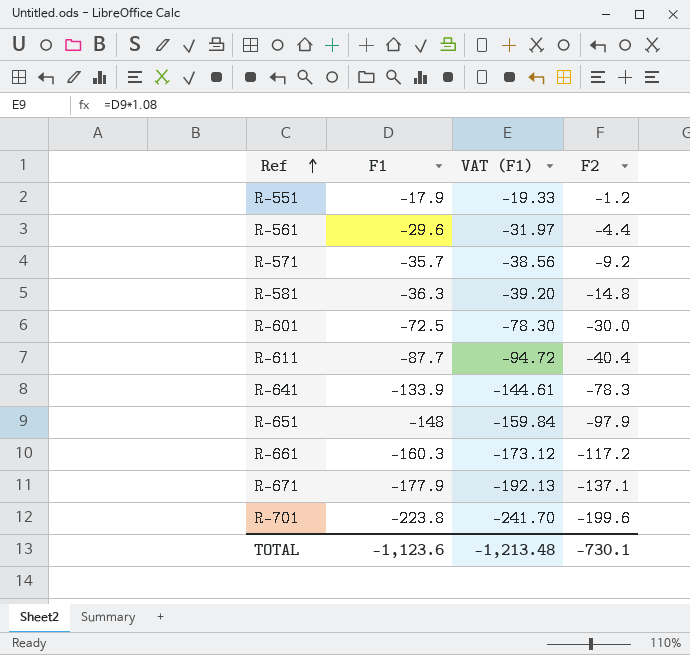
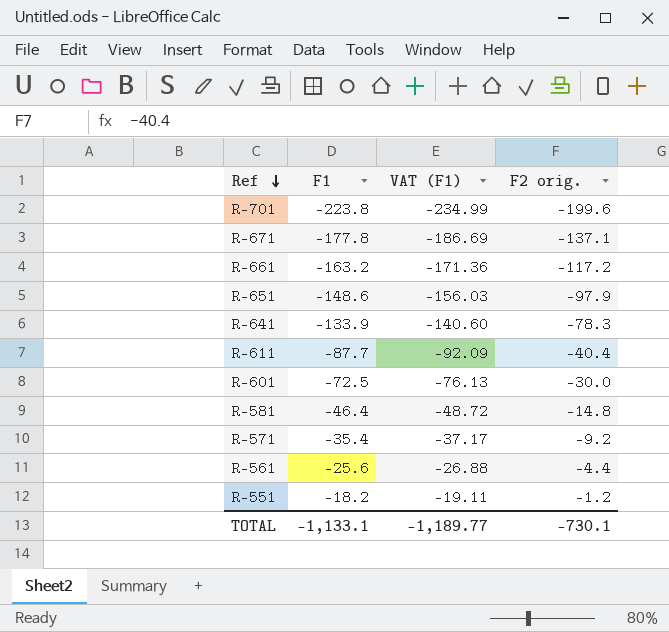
row order: Ref ascending -> Ref descending
column VAT (F1) | formula: [F1] * 1.08 -> [F1] * 1.05
column name: F2 -> F2 orig.
R-671 | F1: -177.9 -> -177.8
R-661 | F1: -160.3 -> -163.2
R-651 | F1: -148 -> -148.6
R-581 | F1: -36.3 -> -46.4
R-571 | F1: -35.7 -> -35.4
R-561 | F1: -29.6 -> -25.6
R-551 | F1: -17.9 -> -18.2
TOTAL | F1: -1,123.6 -> -1,133.1
TOTAL | VAT (F1): -1,213.48 -> -1,189.77

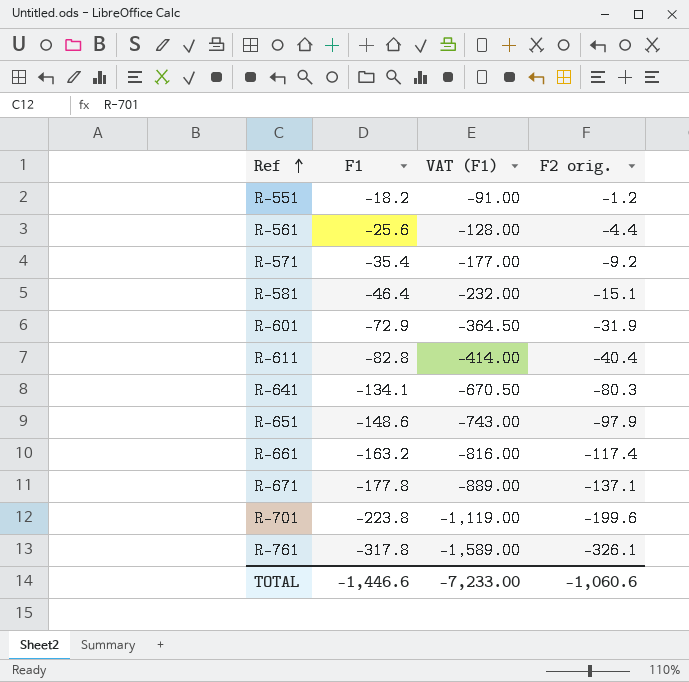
row order: Ref descending -> Ref ascending
column VAT (F1) | formula: [F1] * 1.05 -> [F1] * 5
R-581 | F2 orig.: -14.8 -> -15.1
R-601 | F1: -72.5 -> -72.9
R-601 | F2 orig.: -30.0 -> -31.9
R-611 | F1: -87.7 -> -82.8
R-641 | F1: -133.9 -> -134.1
R-641 | F2 orig.: -78.3 -> -80.3
R-661 | F2 orig.: -117.2 -> -117.4
row R-761: none -> -317.8 | -1,589.00 | -326.1
TOTAL | F1: -1,133.1 -> -1,446.6
TOTAL | VAT (F1): -1,189.77 -> -7,233.00
TOTAL | F2 orig.: -730.1 -> -1,060.6

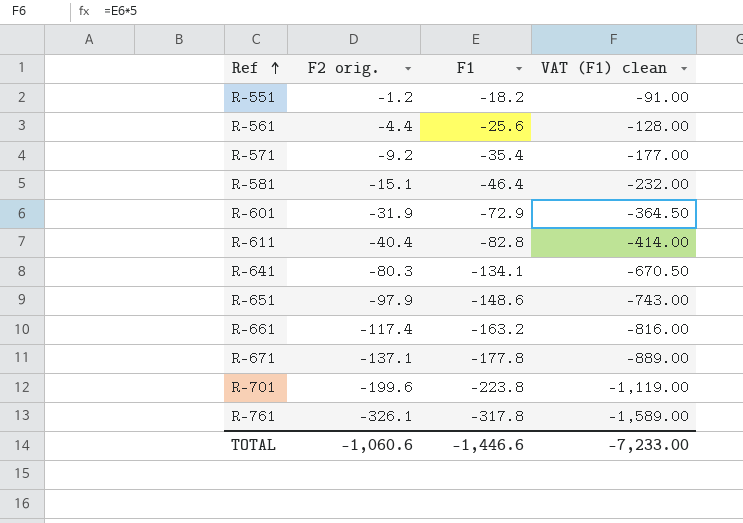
column F2 orig. | position: 4 -> 2
column name: VAT (F1) -> VAT (F1) clean

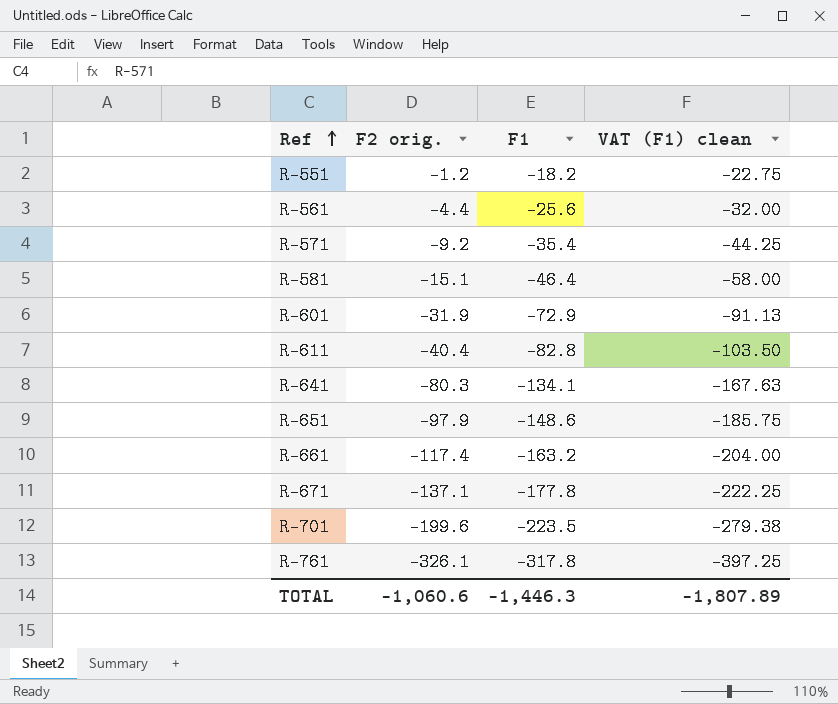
column VAT (F1) clean | formula: [F1] * 5 -> [F1] * 1.25
R-701 | F1: -223.8 -> -223.5
TOTAL | F1: -1,446.6 -> -1,446.3
TOTAL | VAT (F1) clean: -7,233.00 -> -1,807.89

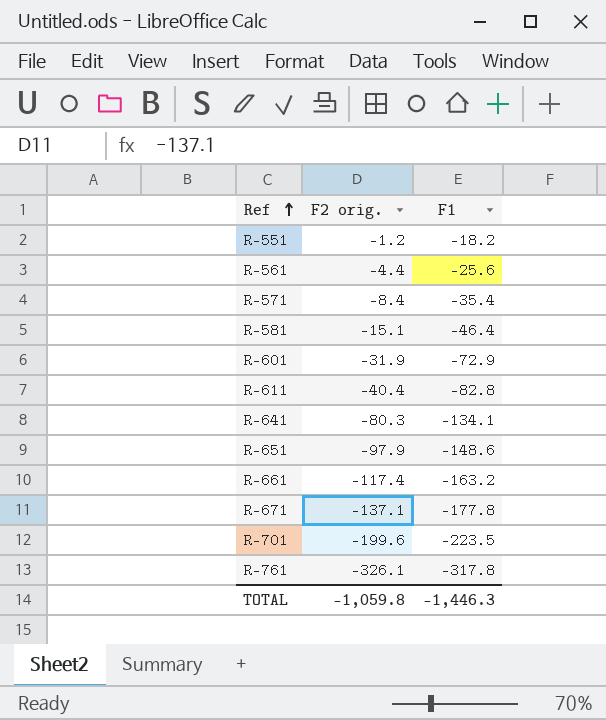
column VAT (F1) clean | formula: [F1] * 1.25 -> none
R-571 | F2 orig.: -9.2 -> -8.4
TOTAL | F2 orig.: -1,060.6 -> -1,059.8

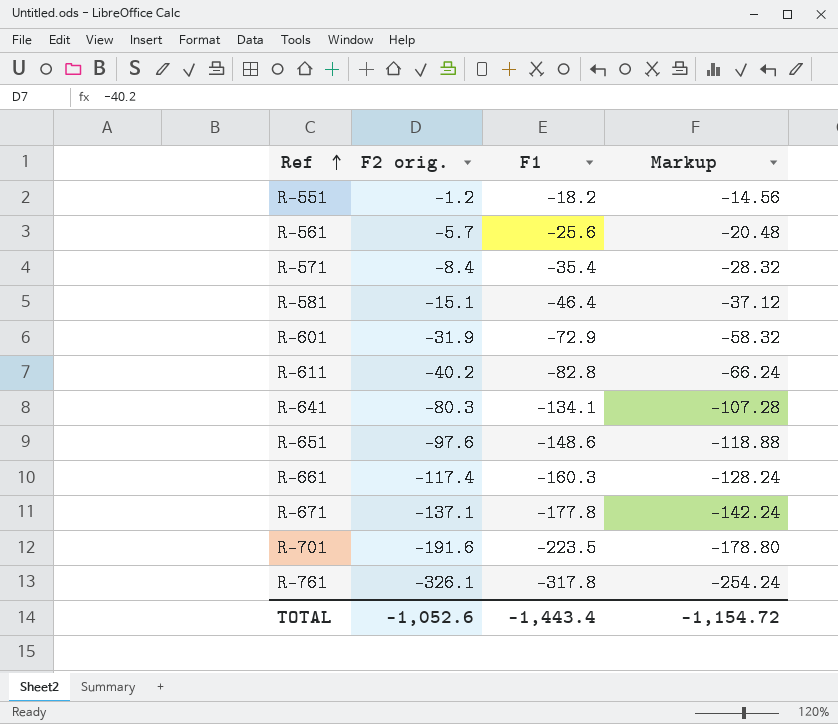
column Markup | formula: none -> [F1] * 0.8
R-561 | F2 orig.: -4.4 -> -5.7
R-611 | F2 orig.: -40.4 -> -40.2
R-651 | F2 orig.: -97.9 -> -97.6
R-661 | F1: -163.2 -> -160.3
R-701 | F2 orig.: -199.6 -> -191.6
TOTAL | F2 orig.: -1,059.8 -> -1,052.6
TOTAL | F1: -1,446.3 -> -1,443.4

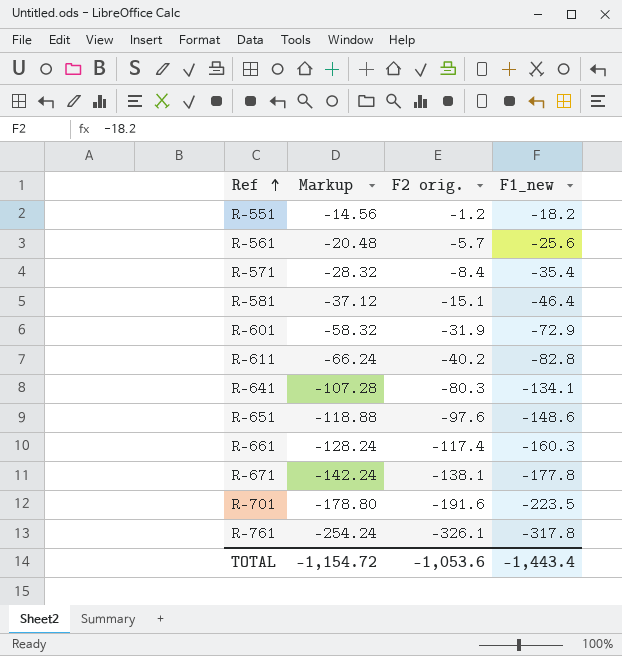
column Markup | position: 4 -> 2
column name: F1 -> F1_new
R-671 | F2 orig.: -137.1 -> -138.1
TOTAL | F2 orig.: -1,052.6 -> -1,053.6

